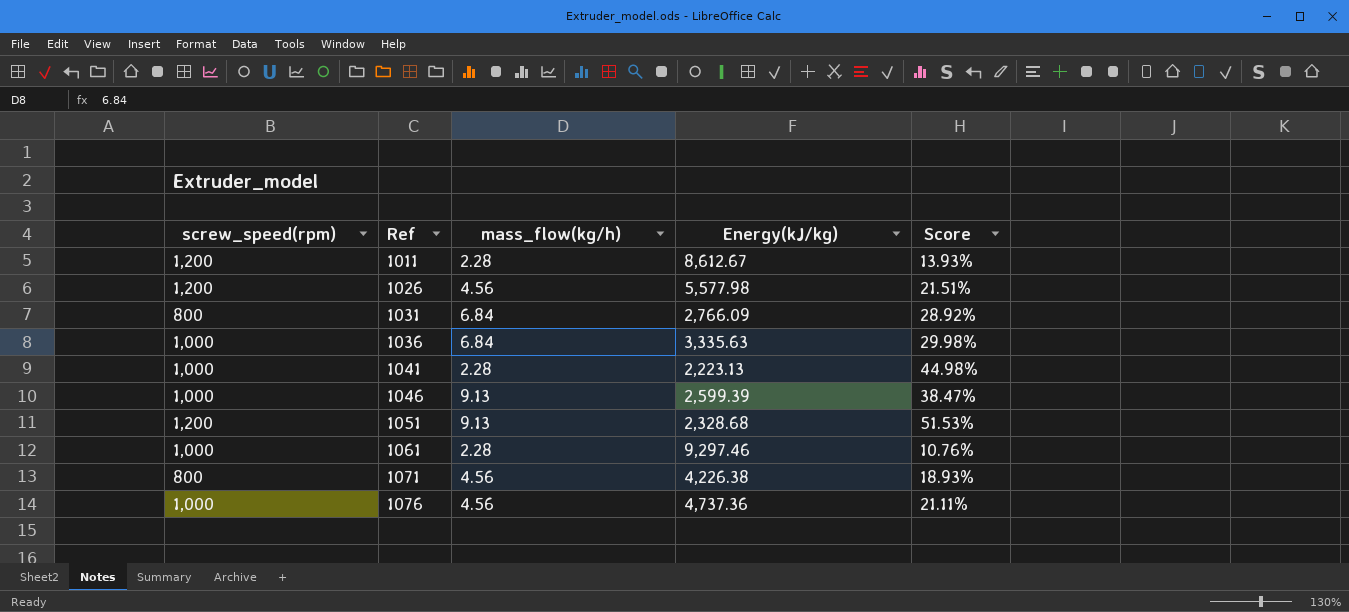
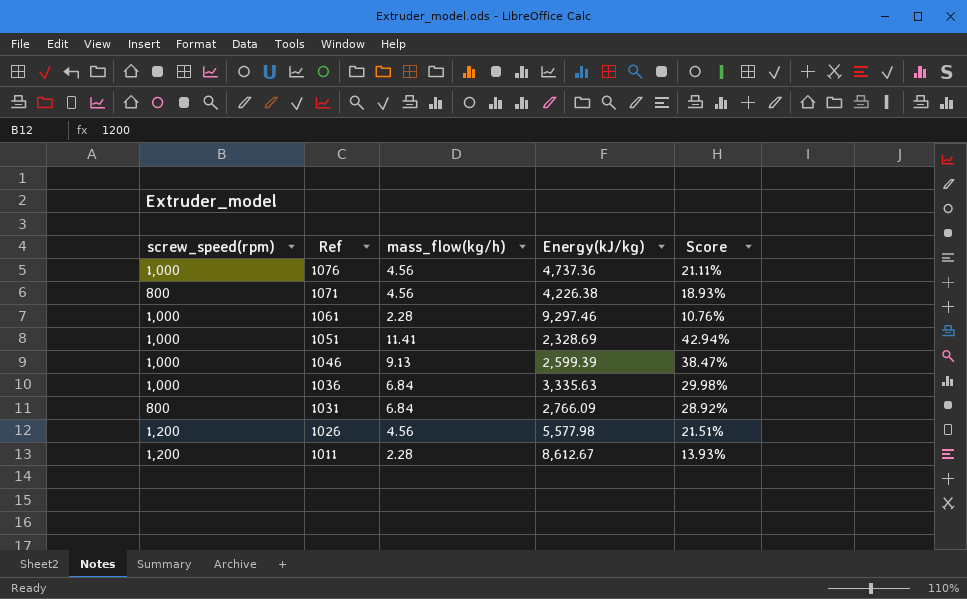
row order: Ref ascending -> Ref descending
row 1041: 1,000 | 2.28 | 2,223.13 | 44.98% -> none
1051 | screw_speed(rpm): 1,200 -> 1,000
1051 | mass_flow(kg/h): 9.13 -> 11.41
1051 | Energy(kJ/kg): 2,328.68 -> 2,328.69
1051 | Score: 51.53% -> 42.94%

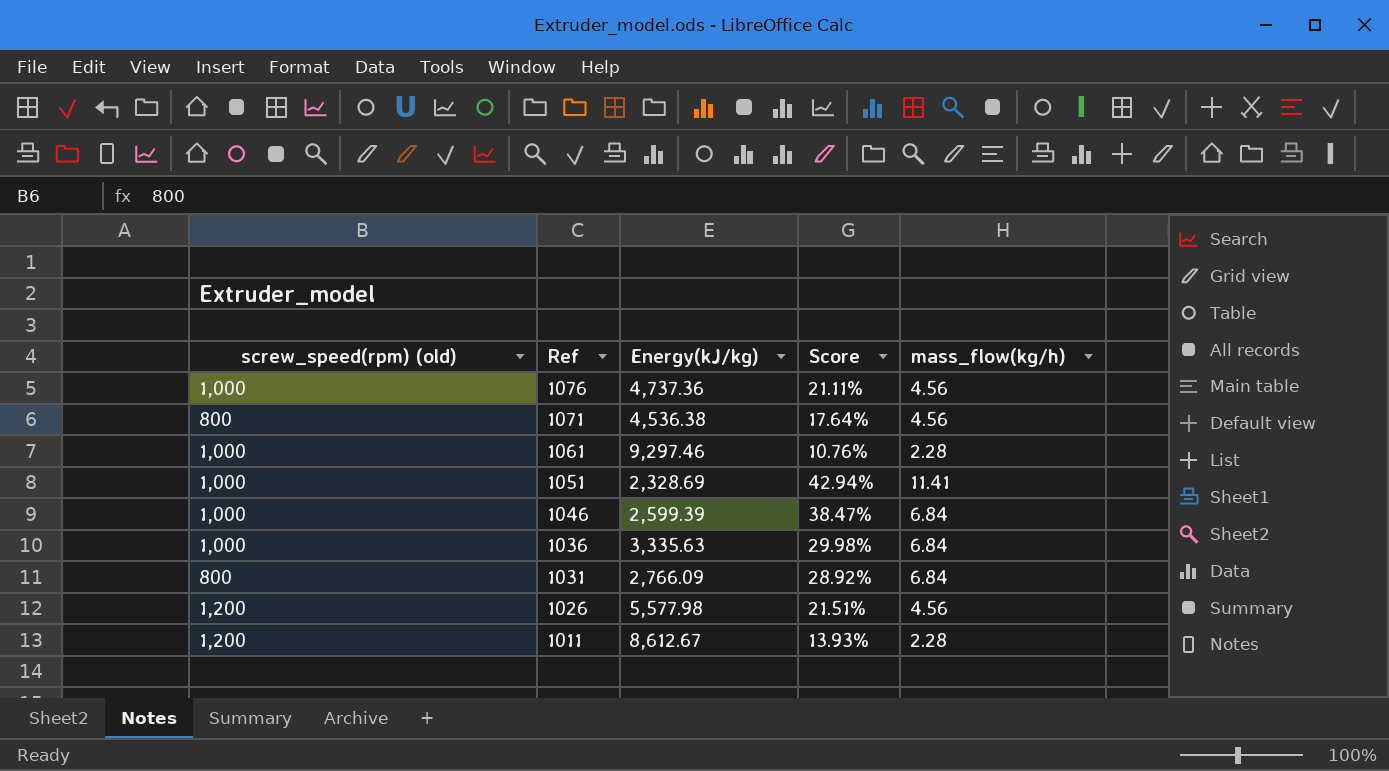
column name: screw_speed(rpm) -> screw_speed(rpm) (old)
column mass_flow(kg/h) | position: 3 -> 5
1071 | Energy(kJ/kg): 4,226.38 -> 4,536.38
1071 | Score: 18.93% -> 17.64%
1046 | mass_flow(kg/h): 9.13 -> 6.84

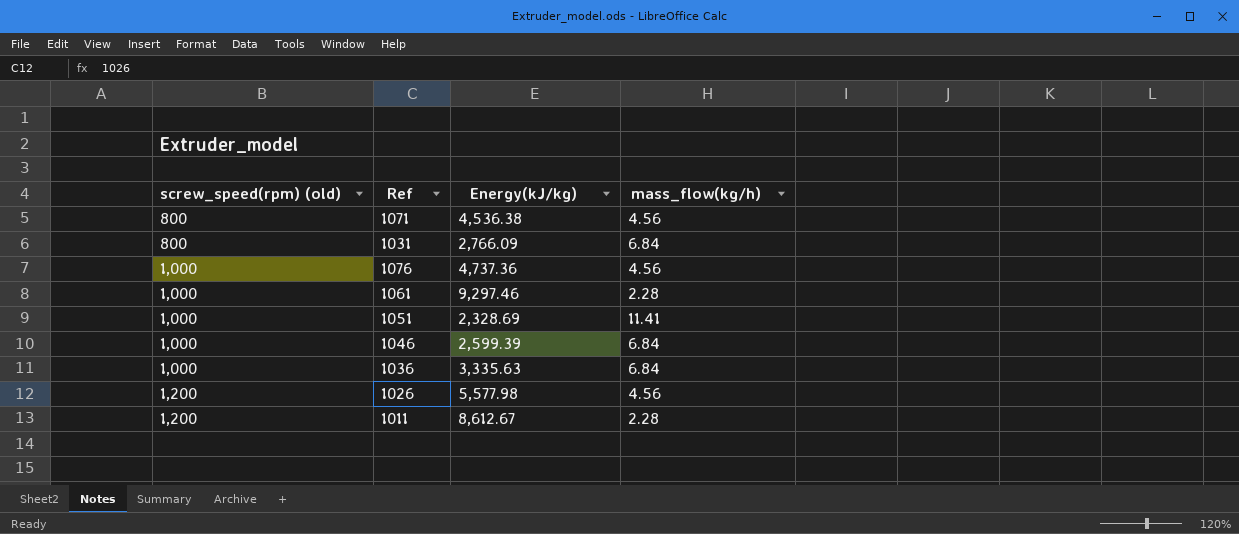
row order: Ref descending -> screw_speed(rpm) (old) ascending
column Score | formula: [screw_speed(rpm) (old)] / [Energy(kJ/kg)] -> none

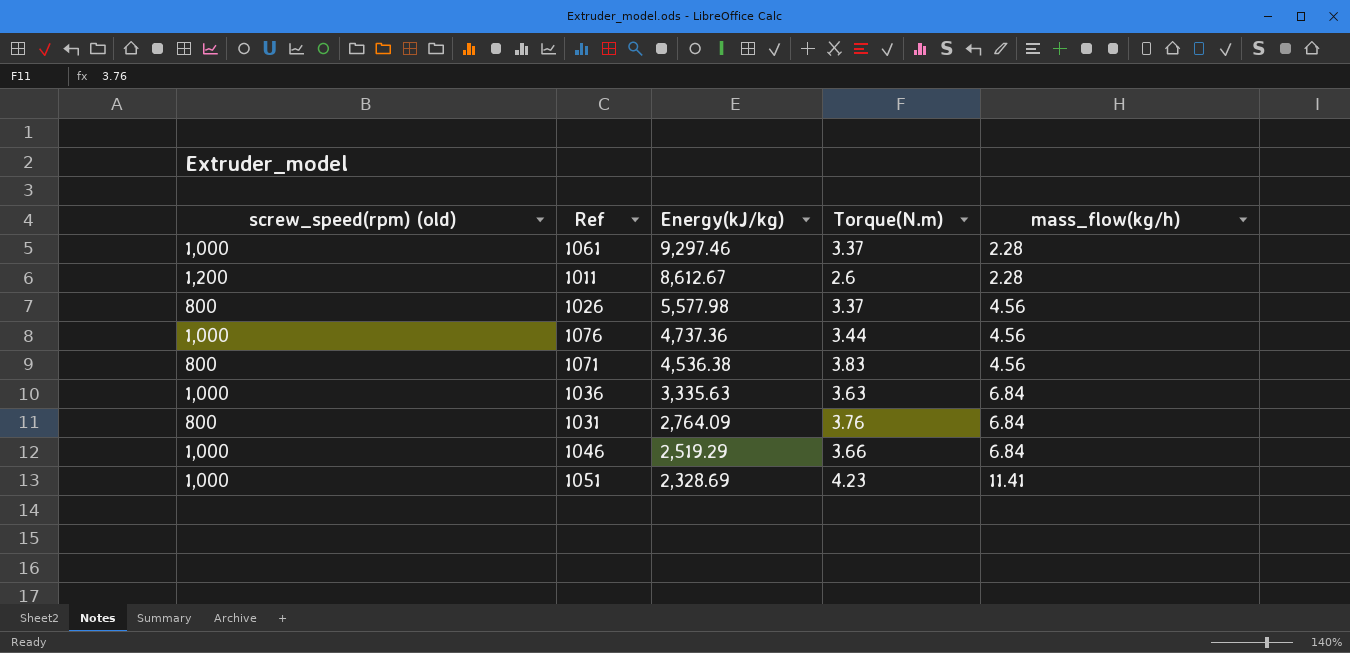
row order: screw_speed(rpm) (old) ascending -> Energy(kJ/kg) descending
column Torque(N.m) | position: none -> 4
1026 | screw_speed(rpm) (old): 1,200 -> 800
1031 | Energy(kJ/kg): 2,766.09 -> 2,764.09
1046 | Energy(kJ/kg): 2,599.39 -> 2,519.29

